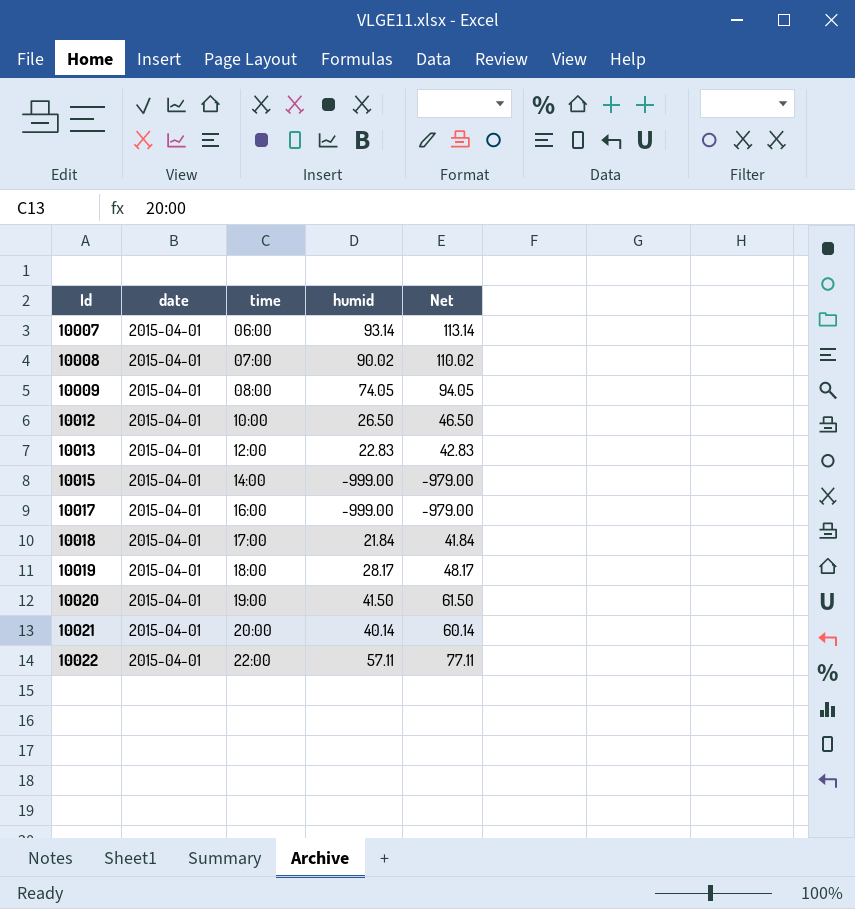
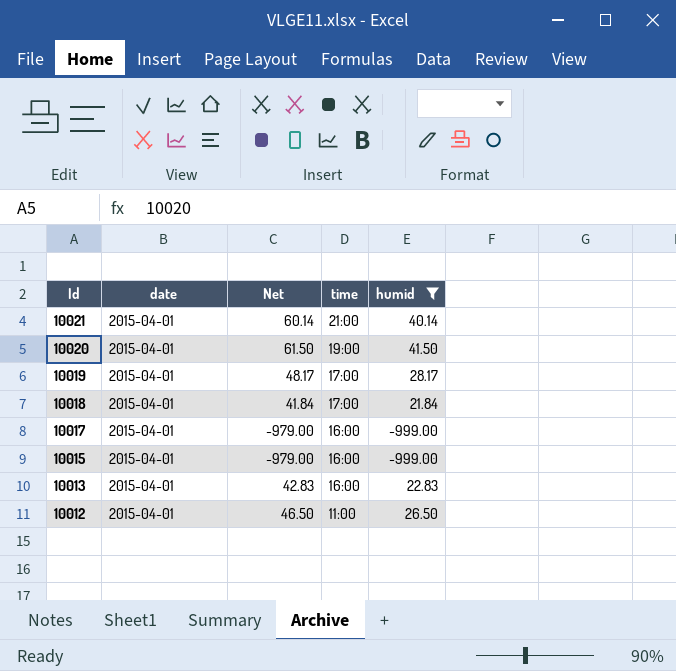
filter: none -> humid <= 41.50
row order: Id ascending -> Id descending
column Net | position: 5 -> 3
10021 | time: 20:00 -> 21:00
10019 | time: 18:00 -> 17:00
10015 | time: 14:00 -> 16:00
10013 | time: 12:00 -> 16:00
10012 | time: 10:00 -> 11:00

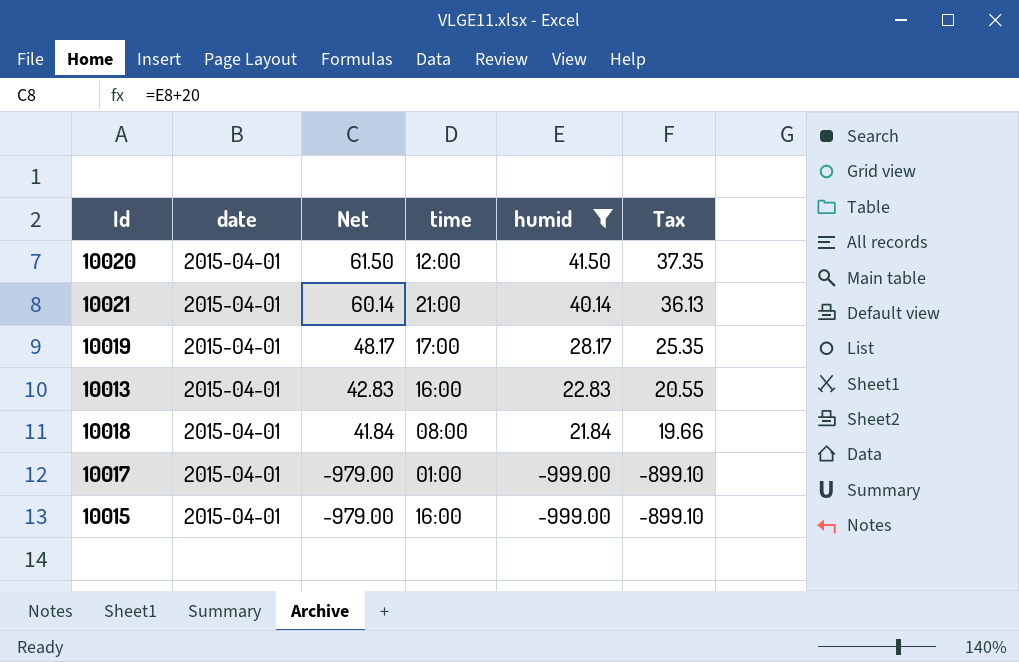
row order: Id descending -> Net descending
column Tax | formula: none -> [humid] * 0.9
row 10012: 2015-04-01 | 46.50 | 11:00 | 26.50 -> none
10020 | time: 19:00 -> 12:00
10018 | time: 17:00 -> 08:00
10017 | time: 16:00 -> 01:00

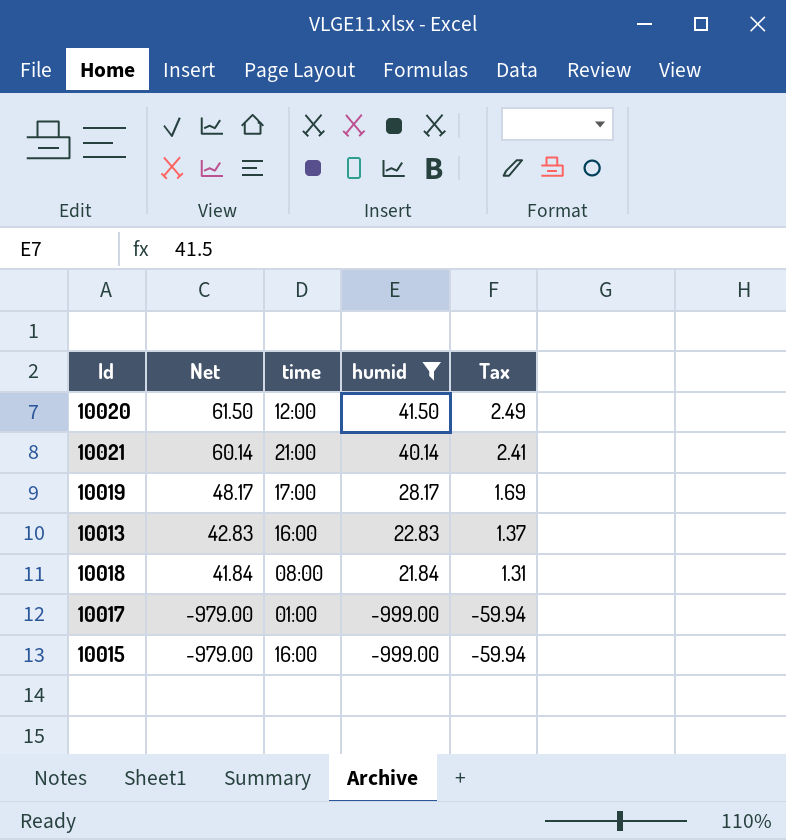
column date | position: 2 -> none
column Tax | formula: [humid] * 0.9 -> [humid] * 0.06

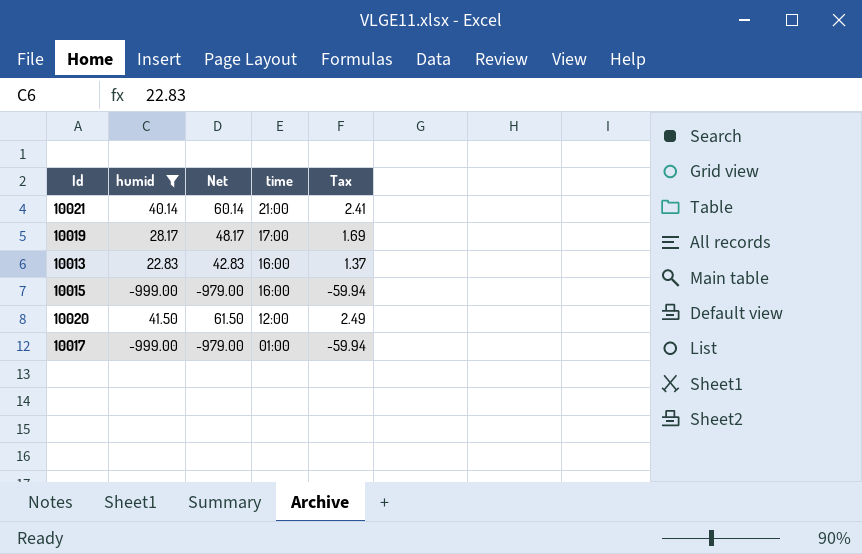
row order: Net descending -> time descending
column humid | position: 4 -> 2
row 10018: 41.84 | 08:00 | 21.84 | 1.31 -> none

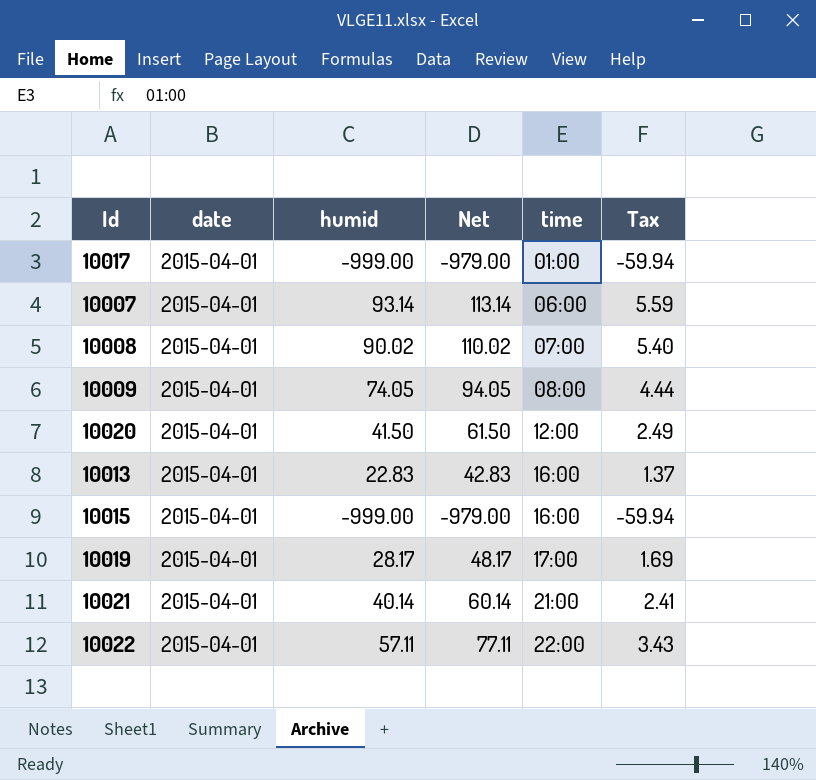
filter: humid <= 41.50 -> none
row order: time descending -> time ascending
column date | position: none -> 2

